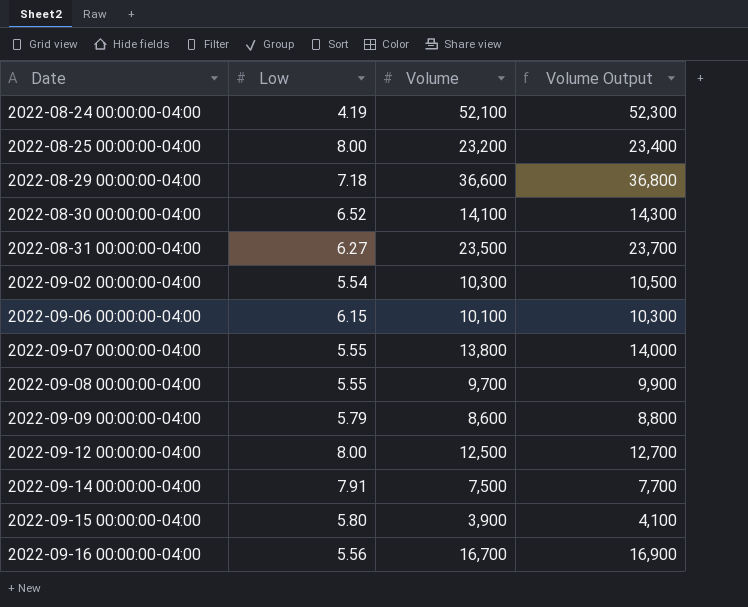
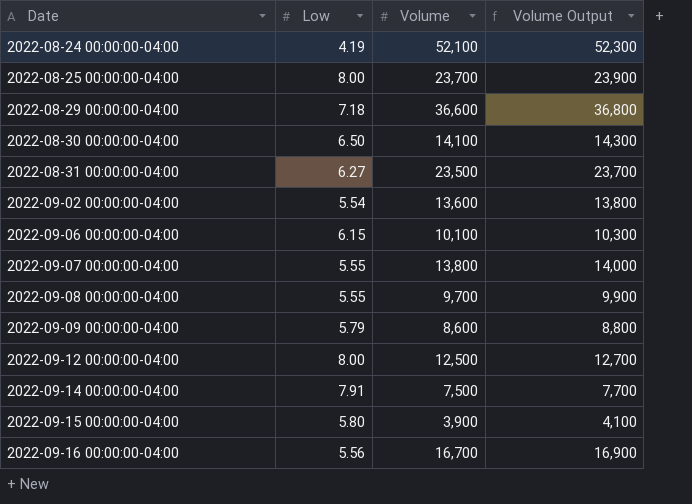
2022-08-25 00:00:00-04:00 | Volume: 23,200 -> 23,700
2022-08-25 00:00:00-04:00 | Volume Output: 23,400 -> 23,900
2022-08-30 00:00:00-04:00 | Low: 6.52 -> 6.50
2022-09-02 00:00:00-04:00 | Volume: 10,300 -> 13,600
2022-09-02 00:00:00-04:00 | Volume Output: 10,500 -> 13,800

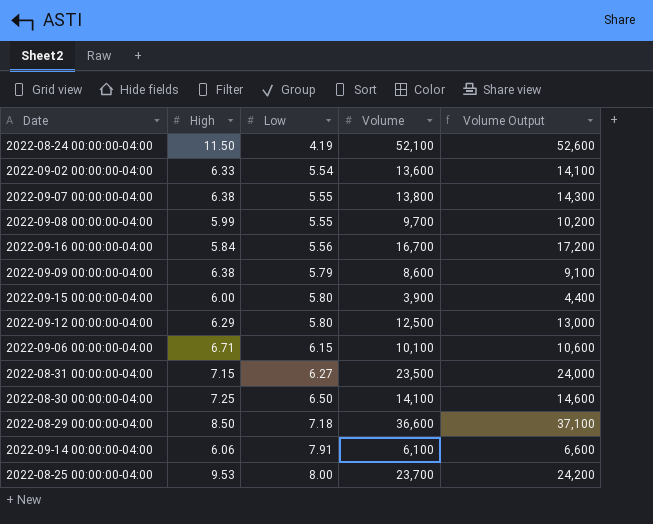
row order: Date ascending -> Low ascending
column High | position: none -> 2
column Volume Output | formula: [Volume] + 200 -> [Volume] + 500
2022-09-12 00:00:00-04:00 | Low: 8.00 -> 5.80
2022-09-14 00:00:00-04:00 | Volume: 7,500 -> 6,100

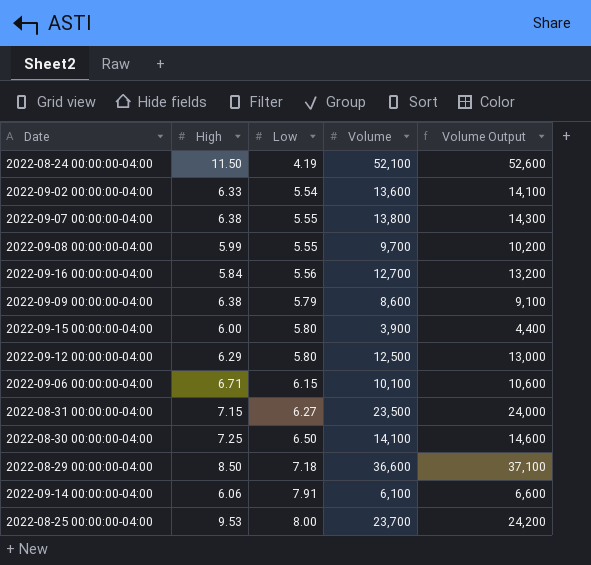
2022-09-16 00:00:00-04:00 | Volume: 16,700 -> 12,700
2022-09-16 00:00:00-04:00 | Volume Output: 17,200 -> 13,200

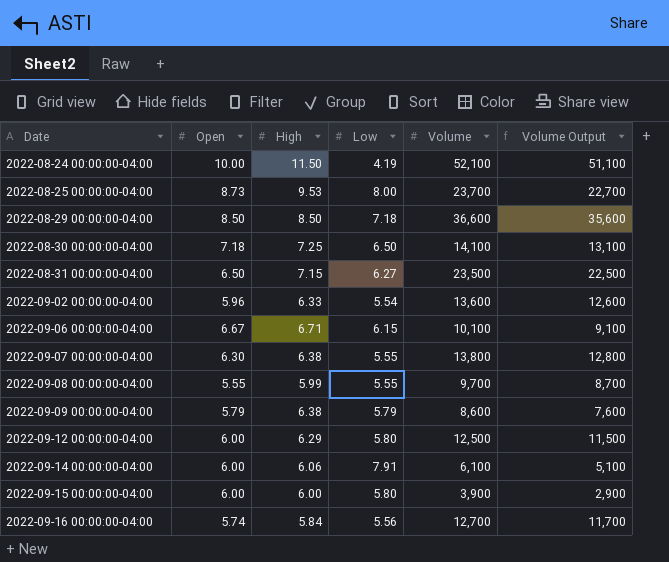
row order: Low ascending -> Date ascending
column Open | position: none -> 2
column Volume Output | formula: [Volume] + 500 -> [Volume] - 1000

